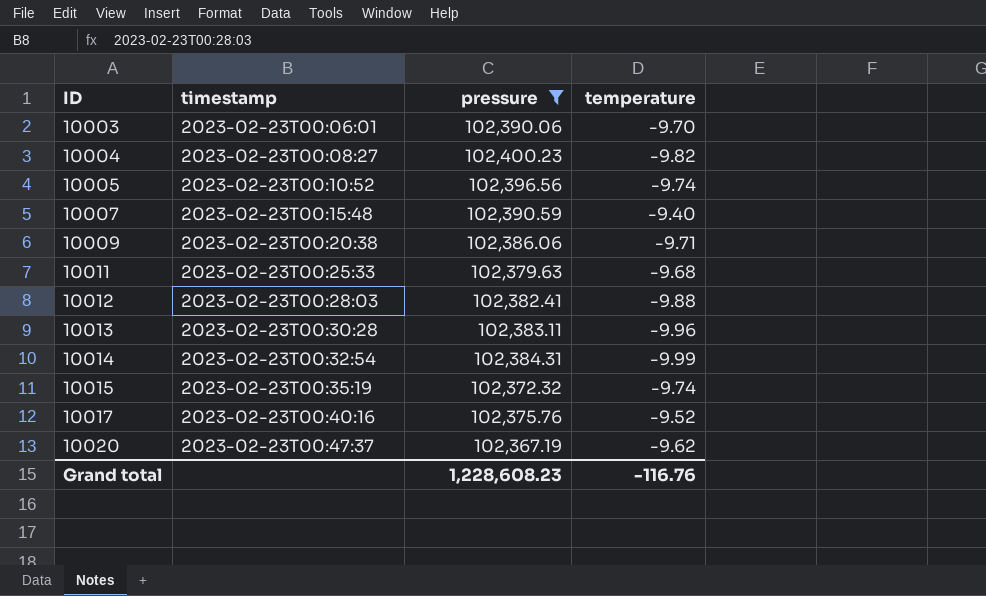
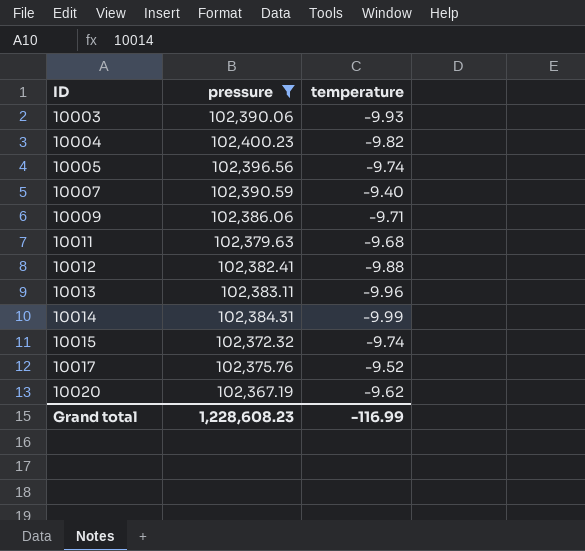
column timestamp | position: 2 -> none
10003 | temperature: -9.70 -> -9.93
Grand total | temperature: -116.76 -> -116.99

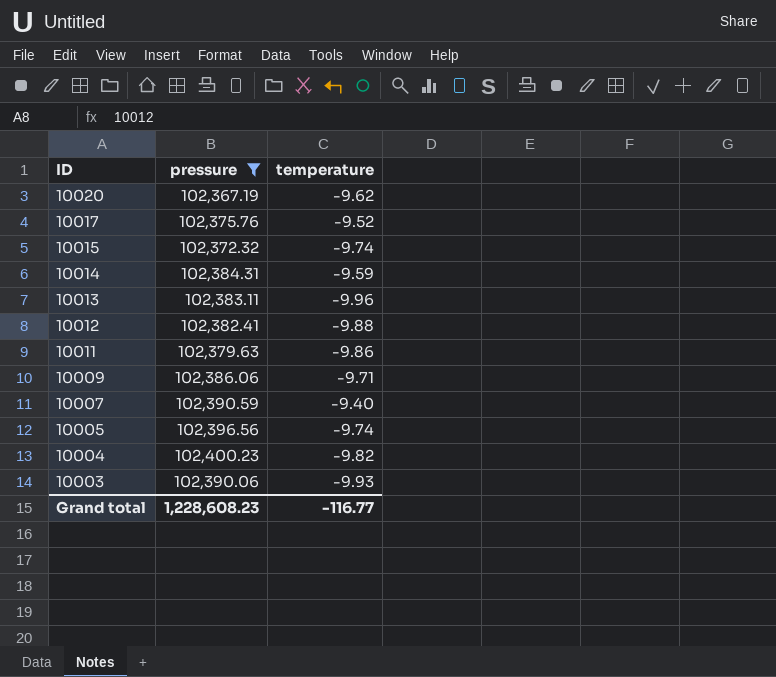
row order: ID ascending -> ID descending
10014 | temperature: -9.99 -> -9.59
10011 | temperature: -9.68 -> -9.86
Grand total | temperature: -116.99 -> -116.77

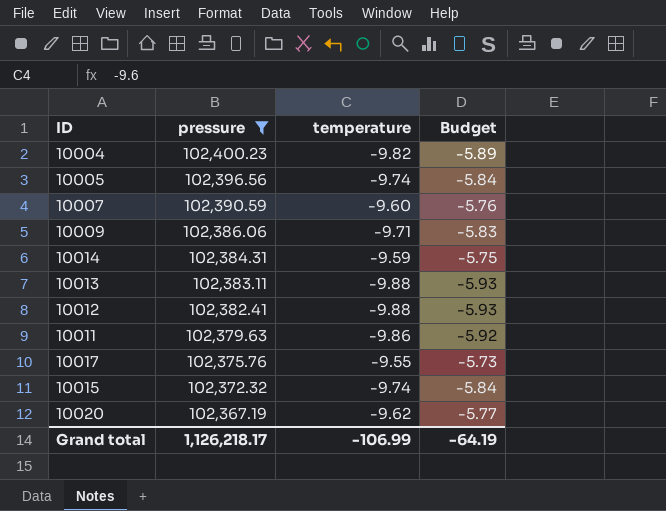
row order: ID descending -> pressure descending
column Budget | formula: none -> [temperature] * 0.6
row 10003: 102,390.06 | -9.93 -> none
10007 | temperature: -9.40 -> -9.60
10013 | temperature: -9.96 -> -9.88
10017 | temperature: -9.52 -> -9.55
Grand total | pressure: 1,228,608.23 -> 1,126,218.17
Grand total | temperature: -116.77 -> -106.99

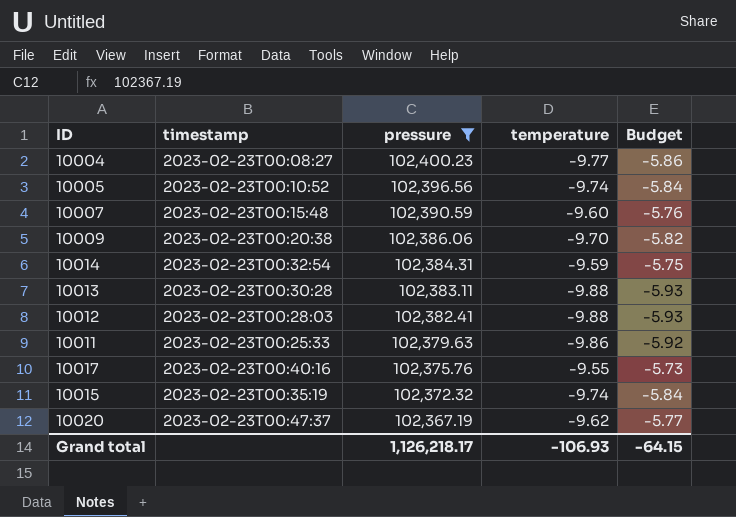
column timestamp | position: none -> 2
10004 | temperature: -9.82 -> -9.77
10004 | Budget: -5.89 -> -5.86
10009 | temperature: -9.71 -> -9.70
10009 | Budget: -5.83 -> -5.82
Grand total | temperature: -106.99 -> -106.93
Grand total | Budget: -64.19 -> -64.15

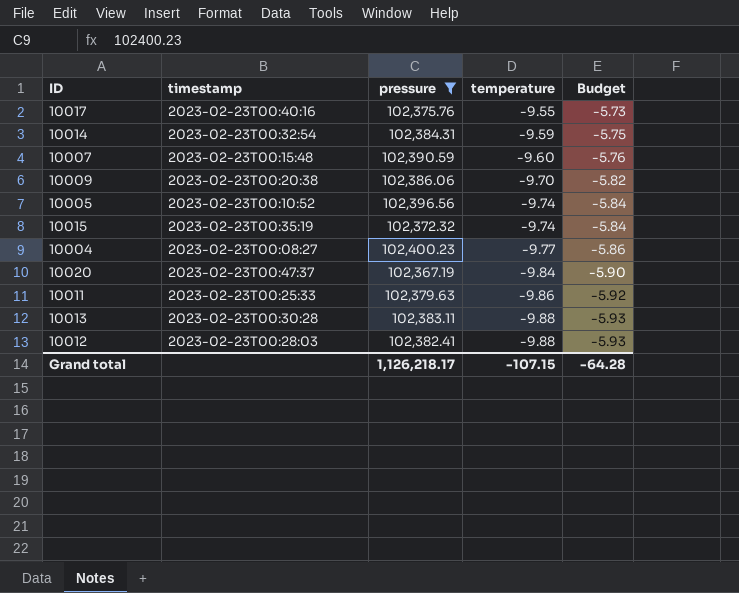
row order: pressure descending -> temperature descending
10020 | temperature: -9.62 -> -9.84
10020 | Budget: -5.77 -> -5.90
Grand total | temperature: -106.93 -> -107.15
Grand total | Budget: -64.15 -> -64.28

